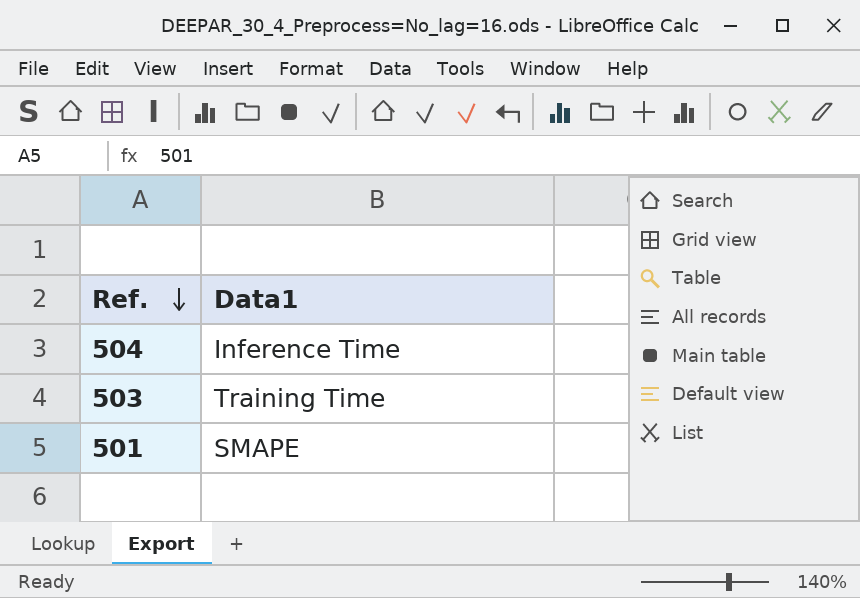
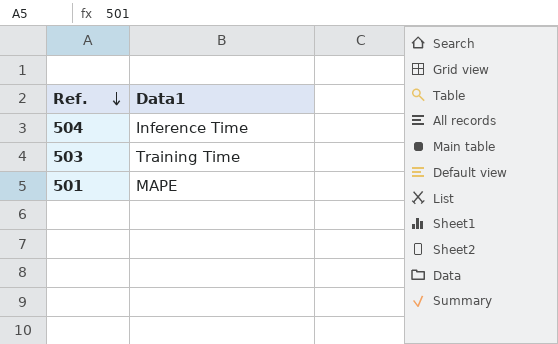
501 | Data1: SMAPE -> MAPE

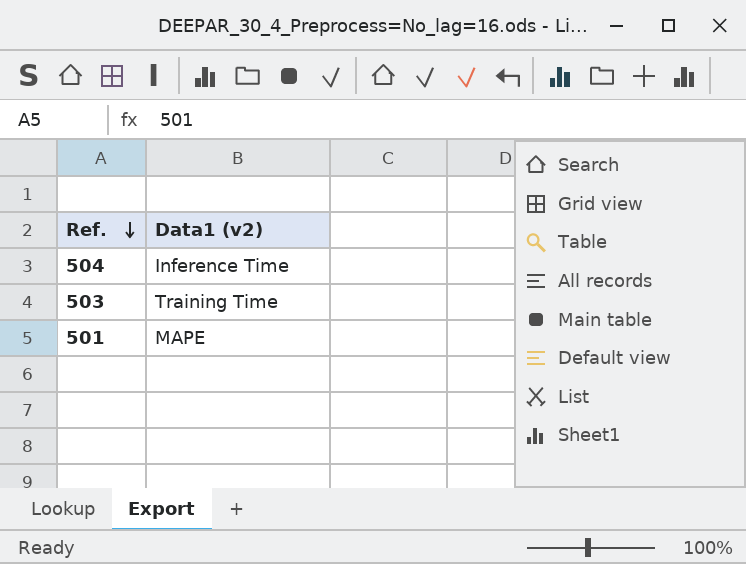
column name: Data1 -> Data1 (v2)

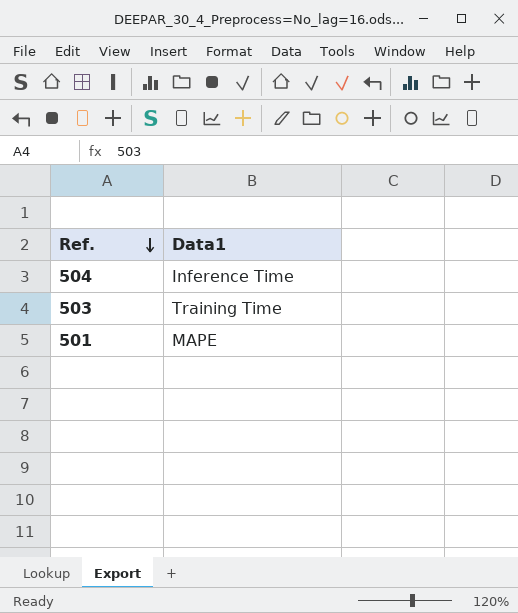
column name: Data1 (v2) -> Data1

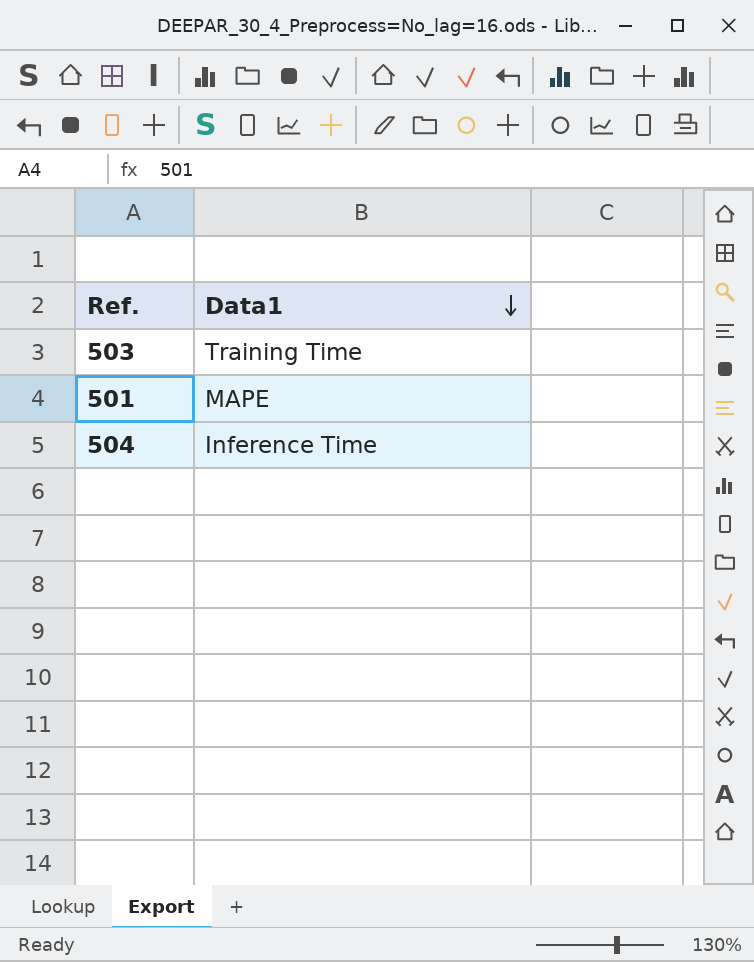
row order: Ref. descending -> Data1 descending

